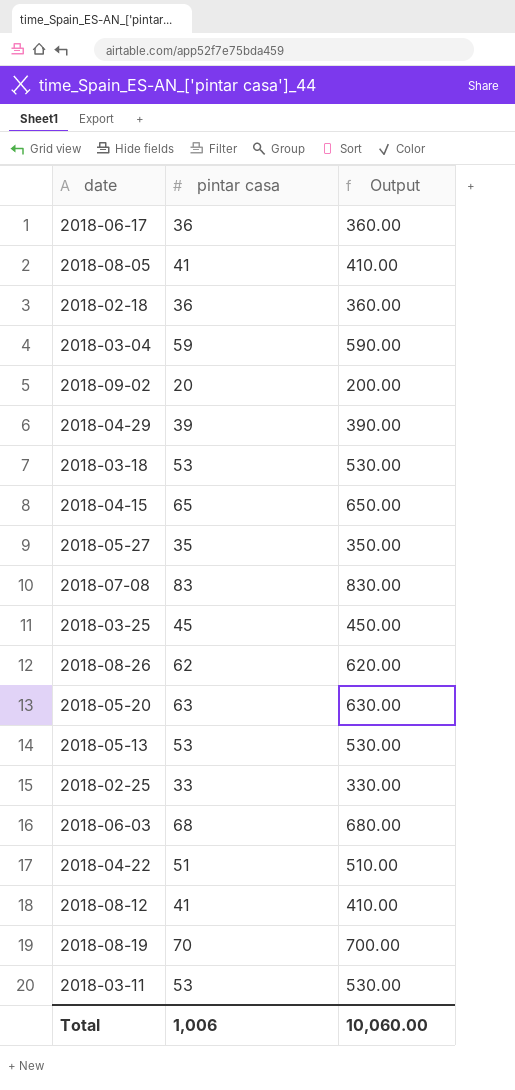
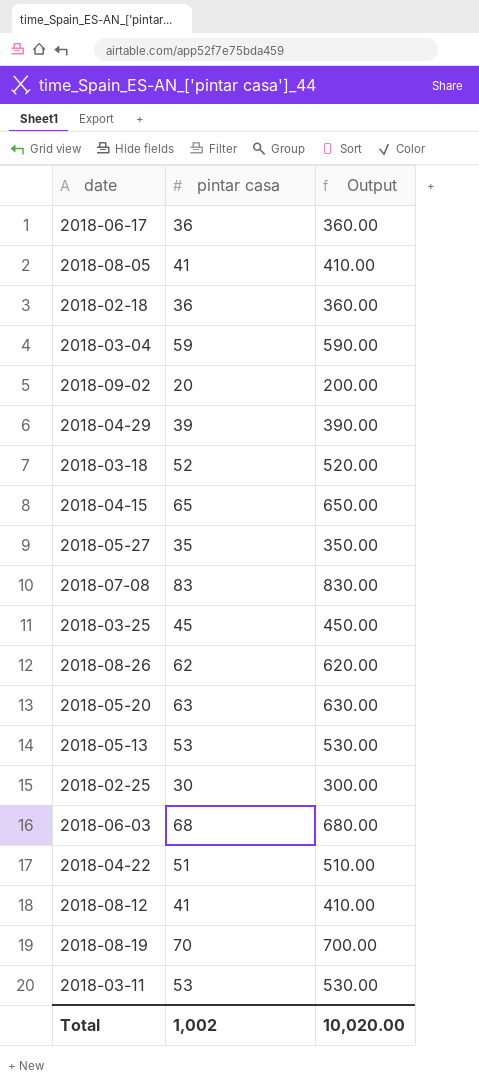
2018-03-18 | pintar casa: 53 -> 52
2018-03-18 | Output: 530.00 -> 520.00
2018-02-25 | pintar casa: 33 -> 30
2018-02-25 | Output: 330.00 -> 300.00
Total | pintar casa: 1,006 -> 1,002
Total | Output: 10,060.00 -> 10,020.00

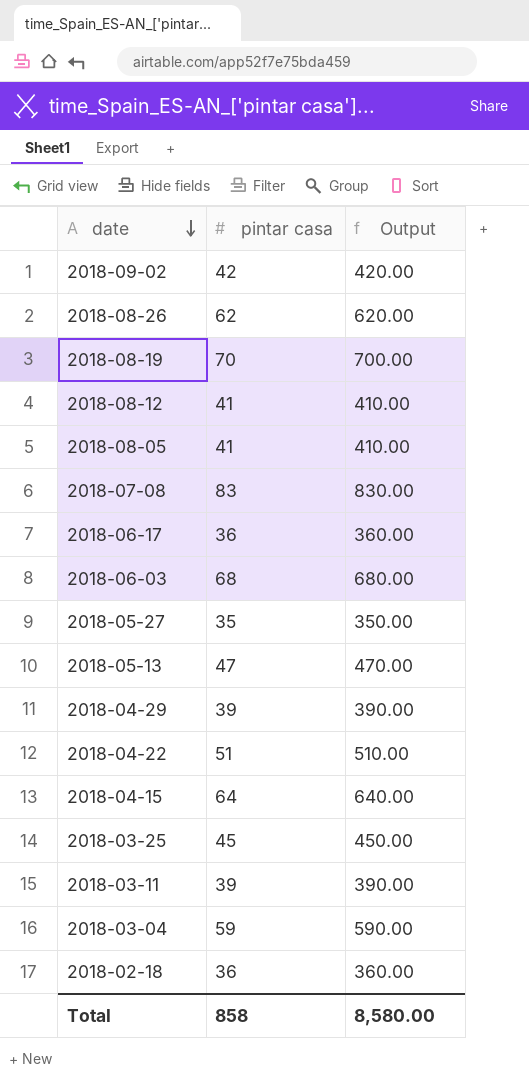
row order: none -> date descending
row 2018-03-18: 52 | 520.00 -> none
row 2018-05-20: 63 | 630.00 -> none
row 2018-02-25: 30 | 300.00 -> none
2018-09-02 | pintar casa: 20 -> 42
2018-09-02 | Output: 200.00 -> 420.00
2018-05-13 | pintar casa: 53 -> 47
2018-05-13 | Output: 530.00 -> 470.00
2018-04-15 | pintar casa: 65 -> 64
2018-04-15 | Output: 650.00 -> 640.00
2018-03-11 | pintar casa: 53 -> 39
2018-03-11 | Output: 530.00 -> 390.00
Total | pintar casa: 1,002 -> 858
Total | Output: 10,020.00 -> 8,580.00

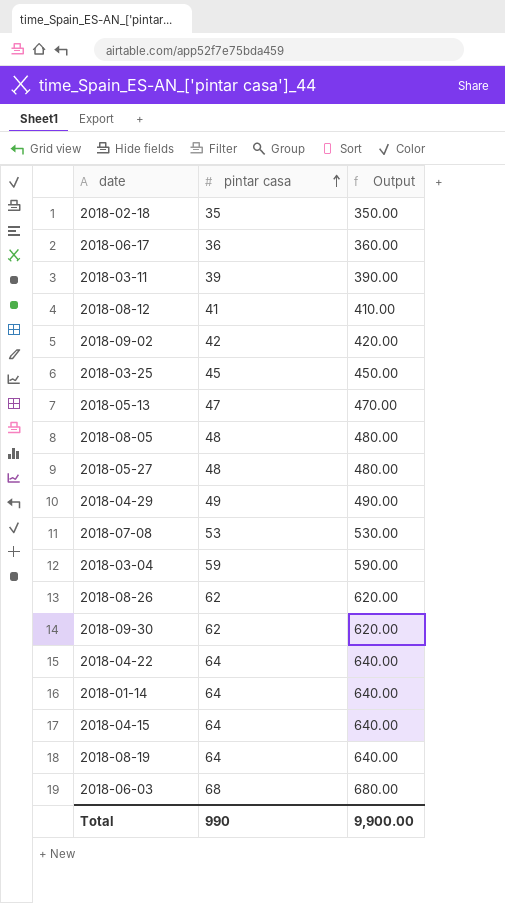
row order: date descending -> pintar casa ascending
2018-02-18 | pintar casa: 36 -> 35
2018-02-18 | Output: 360.00 -> 350.00
2018-08-05 | pintar casa: 41 -> 48
2018-08-05 | Output: 410.00 -> 480.00
2018-05-27 | pintar casa: 35 -> 48
2018-05-27 | Output: 350.00 -> 480.00
2018-04-29 | pintar casa: 39 -> 49
2018-04-29 | Output: 390.00 -> 490.00
2018-07-08 | pintar casa: 83 -> 53
2018-07-08 | Output: 830.00 -> 530.00
row 2018-09-30: none -> 62 | 620.00
2018-04-22 | pintar casa: 51 -> 64
2018-04-22 | Output: 510.00 -> 640.00
row 2018-01-14: none -> 64 | 640.00
2018-08-19 | pintar casa: 70 -> 64
2018-08-19 | Output: 700.00 -> 640.00
Total | pintar casa: 858 -> 990
Total | Output: 8,580.00 -> 9,900.00

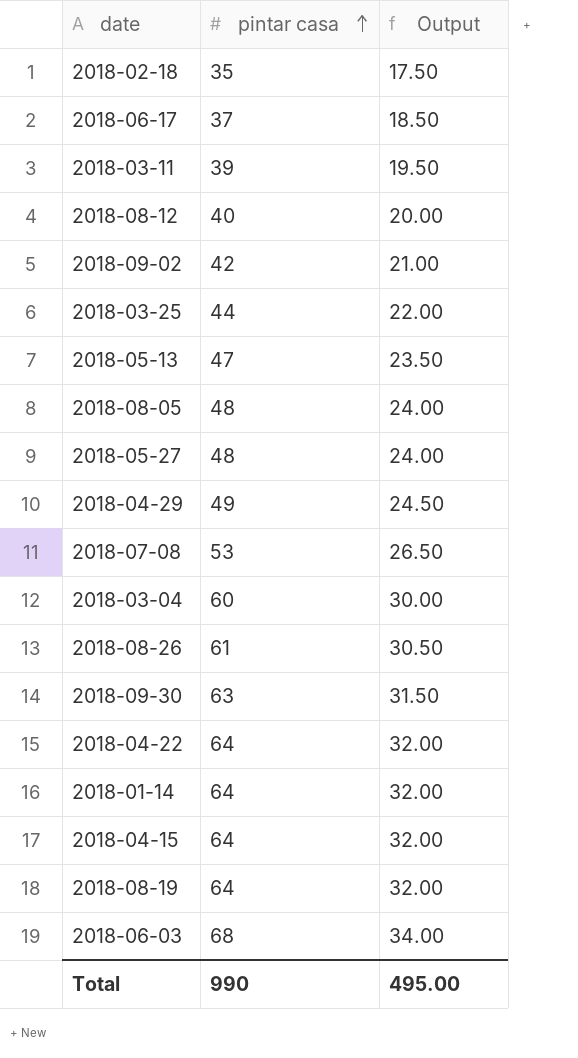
column Output | formula: [pintar casa] * 10 -> [pintar casa] * 0.5
2018-06-17 | pintar casa: 36 -> 37
2018-08-12 | pintar casa: 41 -> 40
2018-03-25 | pintar casa: 45 -> 44
2018-03-04 | pintar casa: 59 -> 60
2018-08-26 | pintar casa: 62 -> 61
2018-09-30 | pintar casa: 62 -> 63
Total | Output: 9,900.00 -> 495.00

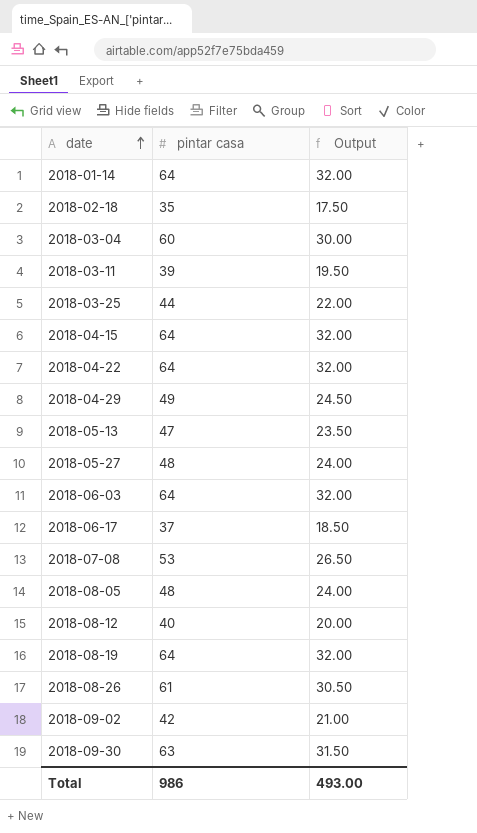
row order: pintar casa ascending -> date ascending
2018-06-03 | pintar casa: 68 -> 64
2018-06-03 | Output: 34.00 -> 32.00
Total | pintar casa: 990 -> 986
Total | Output: 495.00 -> 493.00

